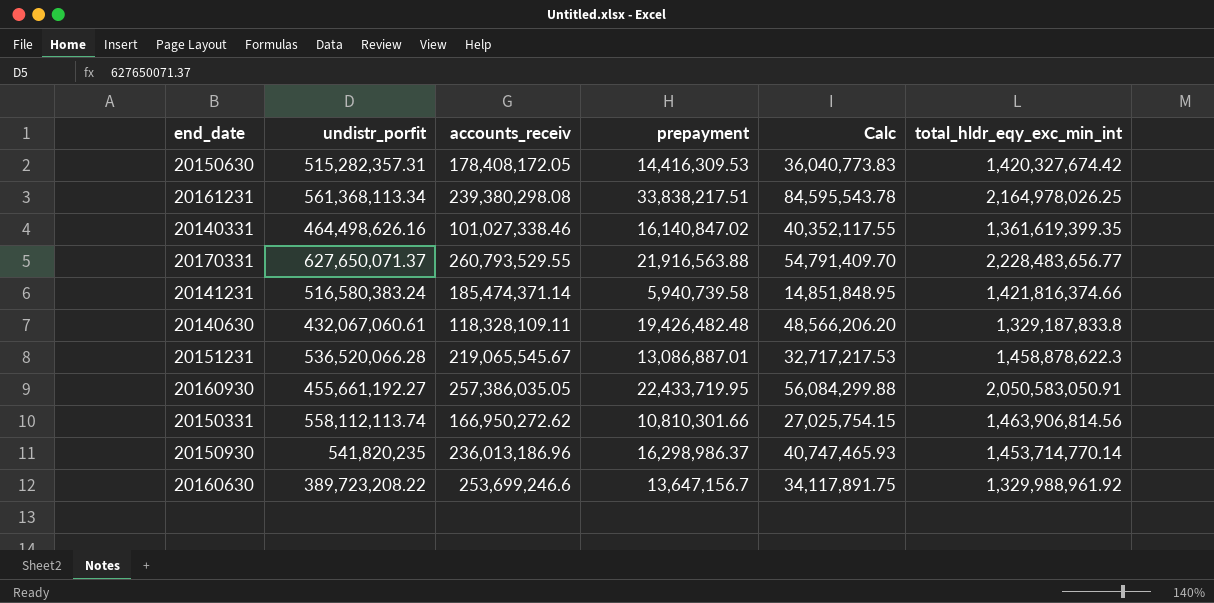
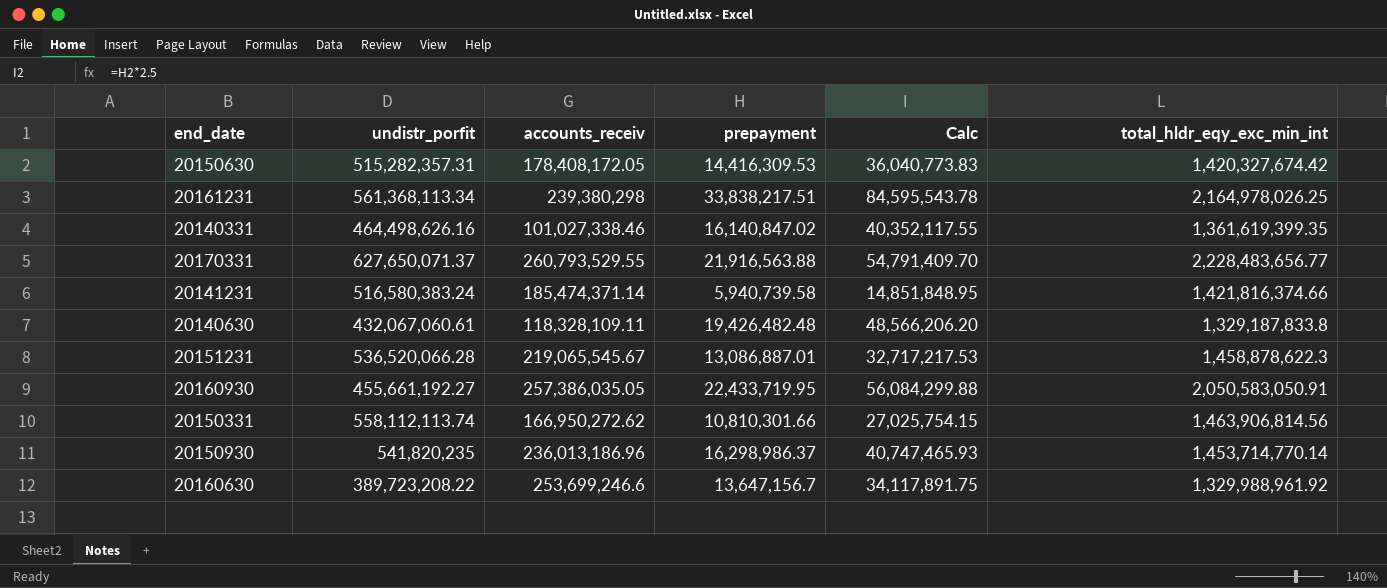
20161231 | accounts_receiv: 239,380,298.08 -> 239,380,298

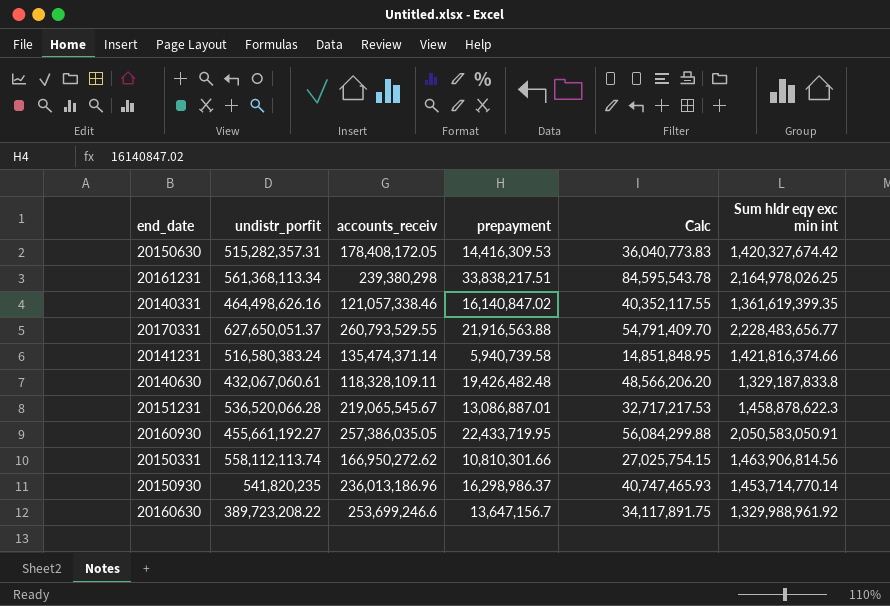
column name: total_hldr_eqy_exc_min_int -> Sum hldr eqy exc min int
20140331 | accounts_receiv: 101,027,338.46 -> 121,057,338.46
20170331 | undistr_porfit: 627,650,071.37 -> 627,650,051.37
20141231 | accounts_receiv: 185,474,371.14 -> 135,474,371.14

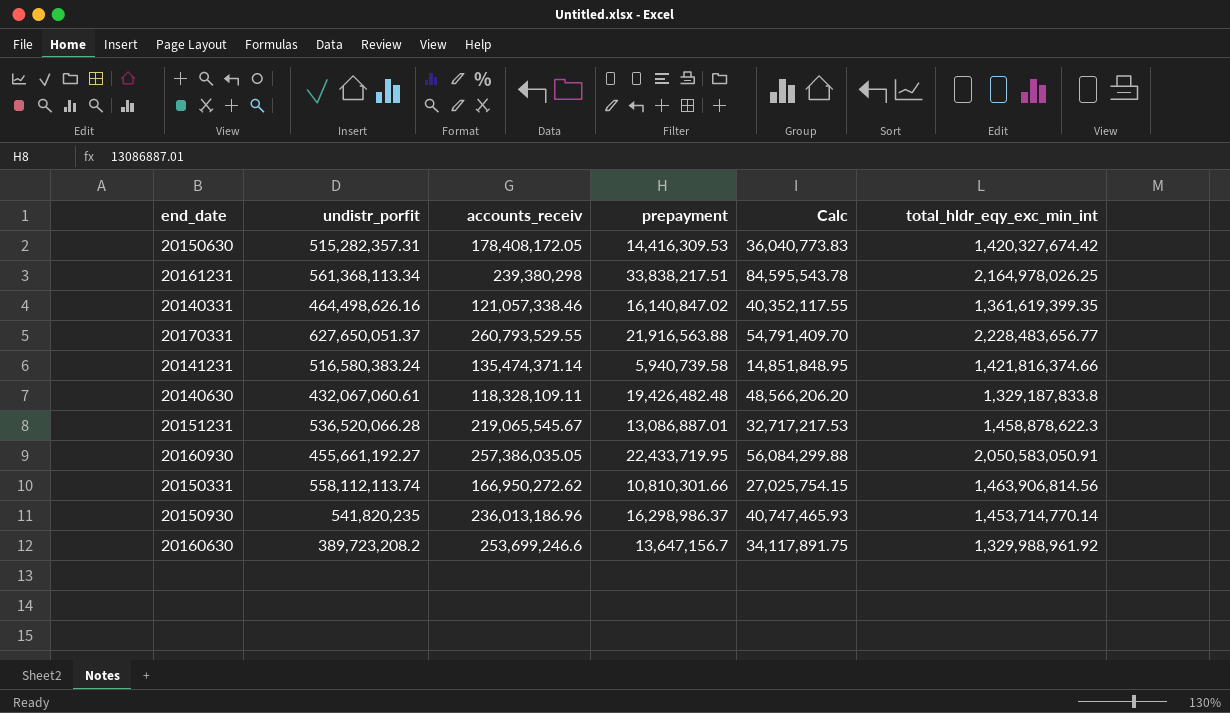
column name: Sum hldr eqy exc min int -> total_hldr_eqy_exc_min_int
20160630 | undistr_porfit: 389,723,208.22 -> 389,723,208.2

